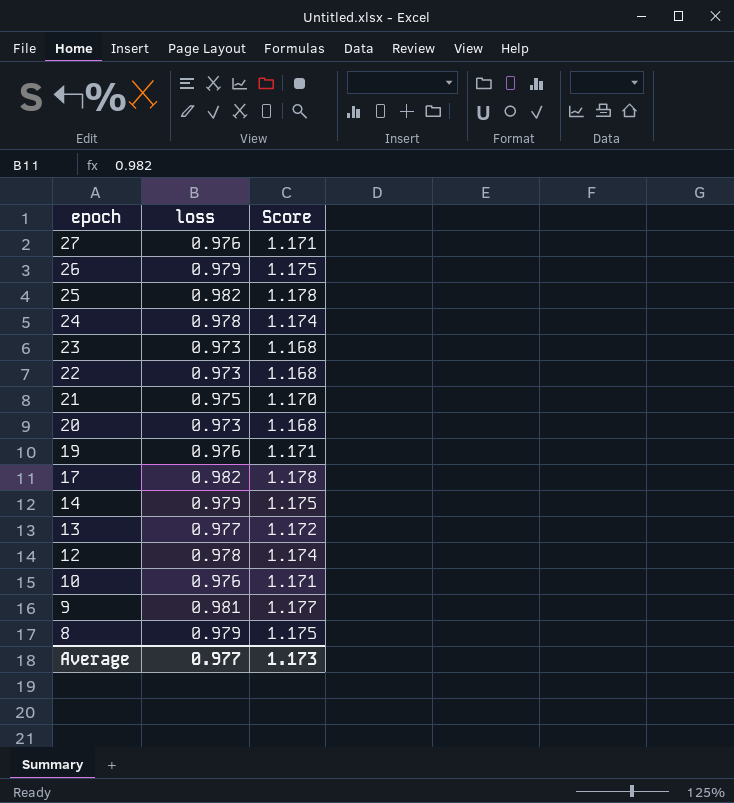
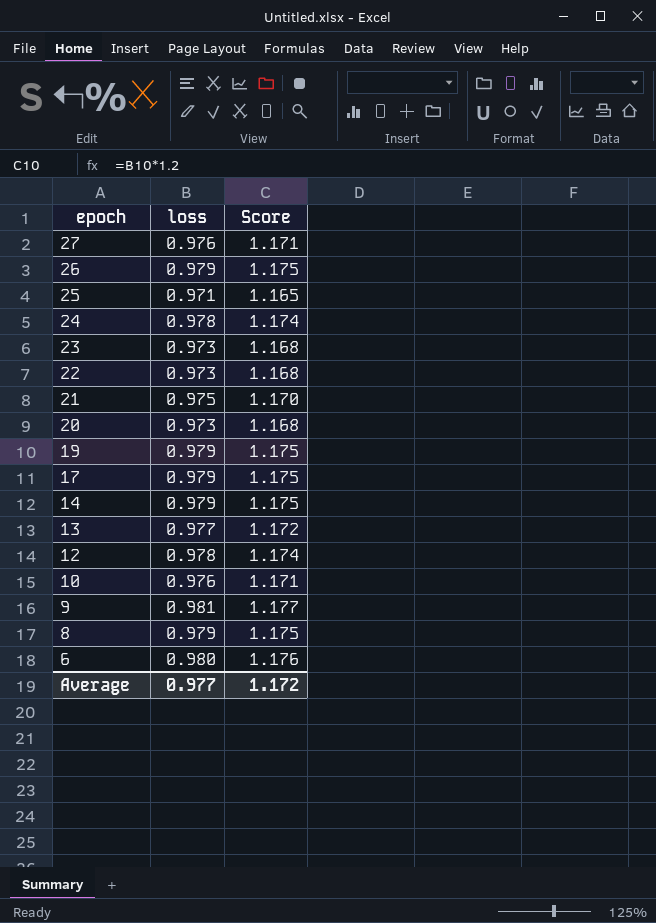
25 | loss: 0.982 -> 0.971
25 | Score: 1.178 -> 1.165
19 | loss: 0.976 -> 0.979
19 | Score: 1.171 -> 1.175
17 | loss: 0.982 -> 0.979
17 | Score: 1.178 -> 1.175
row 6: none -> 0.980 | 1.176
Average | Score: 1.173 -> 1.172

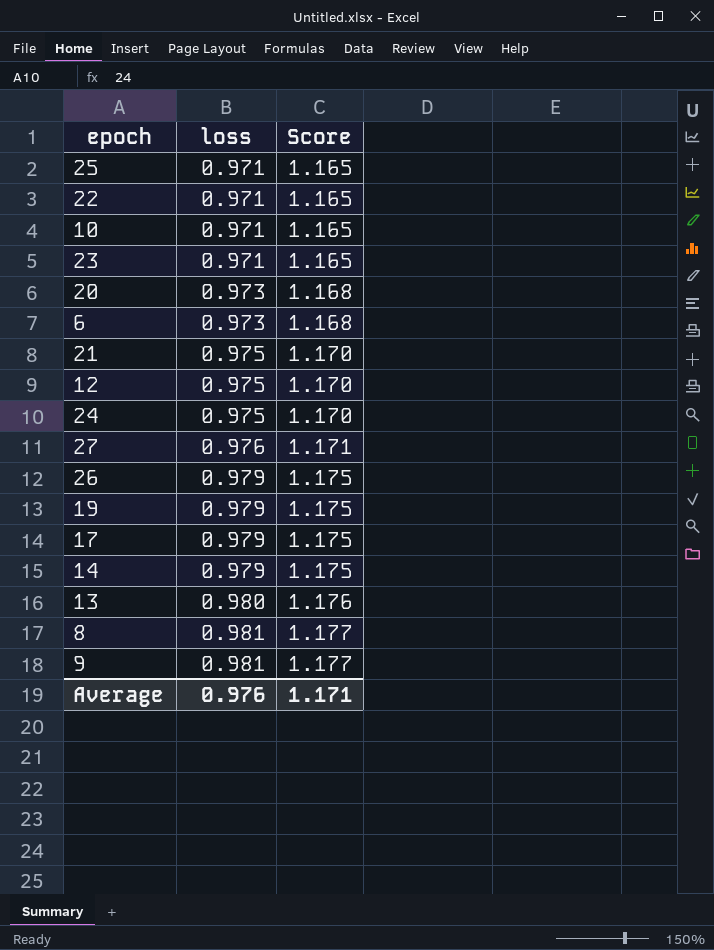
row order: epoch descending -> loss ascending
22 | loss: 0.973 -> 0.971
22 | Score: 1.168 -> 1.165
10 | loss: 0.976 -> 0.971
10 | Score: 1.171 -> 1.165
23 | loss: 0.973 -> 0.971
23 | Score: 1.168 -> 1.165
6 | loss: 0.980 -> 0.973
6 | Score: 1.176 -> 1.168
12 | loss: 0.978 -> 0.975
12 | Score: 1.174 -> 1.170
24 | loss: 0.978 -> 0.975
24 | Score: 1.174 -> 1.170
13 | loss: 0.977 -> 0.980
13 | Score: 1.172 -> 1.176
8 | loss: 0.979 -> 0.981
8 | Score: 1.175 -> 1.177
Average | loss: 0.977 -> 0.976
Average | Score: 1.172 -> 1.171

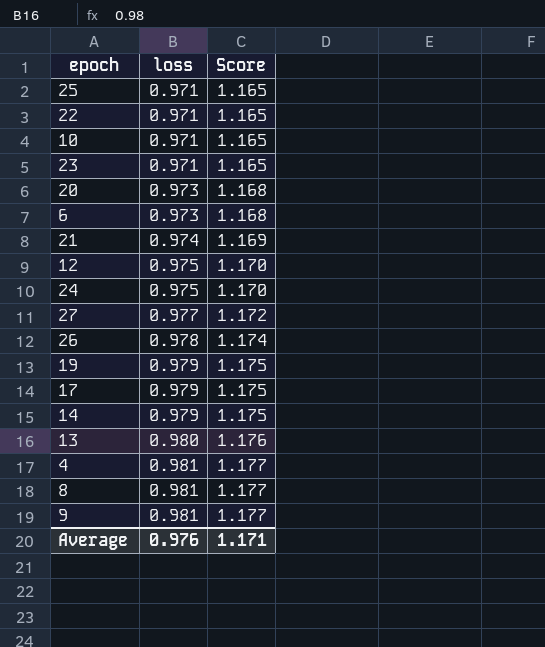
21 | loss: 0.975 -> 0.974
21 | Score: 1.170 -> 1.169
27 | loss: 0.976 -> 0.977
27 | Score: 1.171 -> 1.172
26 | loss: 0.979 -> 0.978
26 | Score: 1.175 -> 1.174
row 4: none -> 0.981 | 1.177

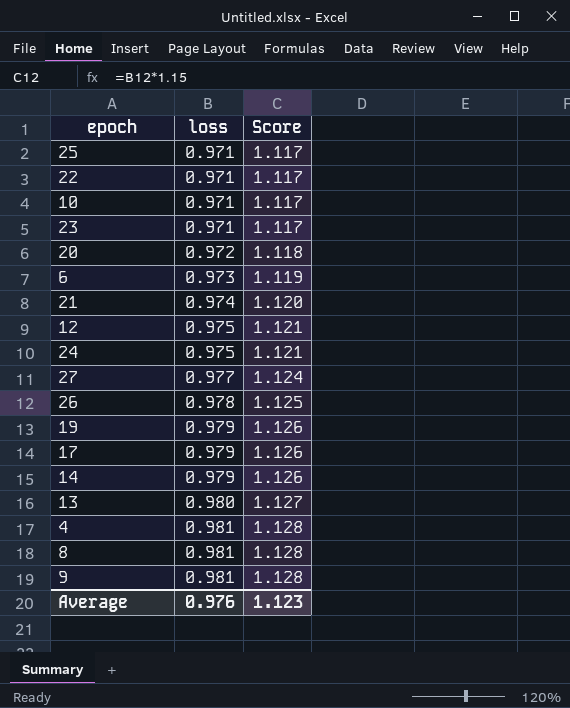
column Score | formula: [loss] * 1.2 -> [loss] * 1.15
20 | loss: 0.973 -> 0.972
Average | Score: 1.171 -> 1.123

